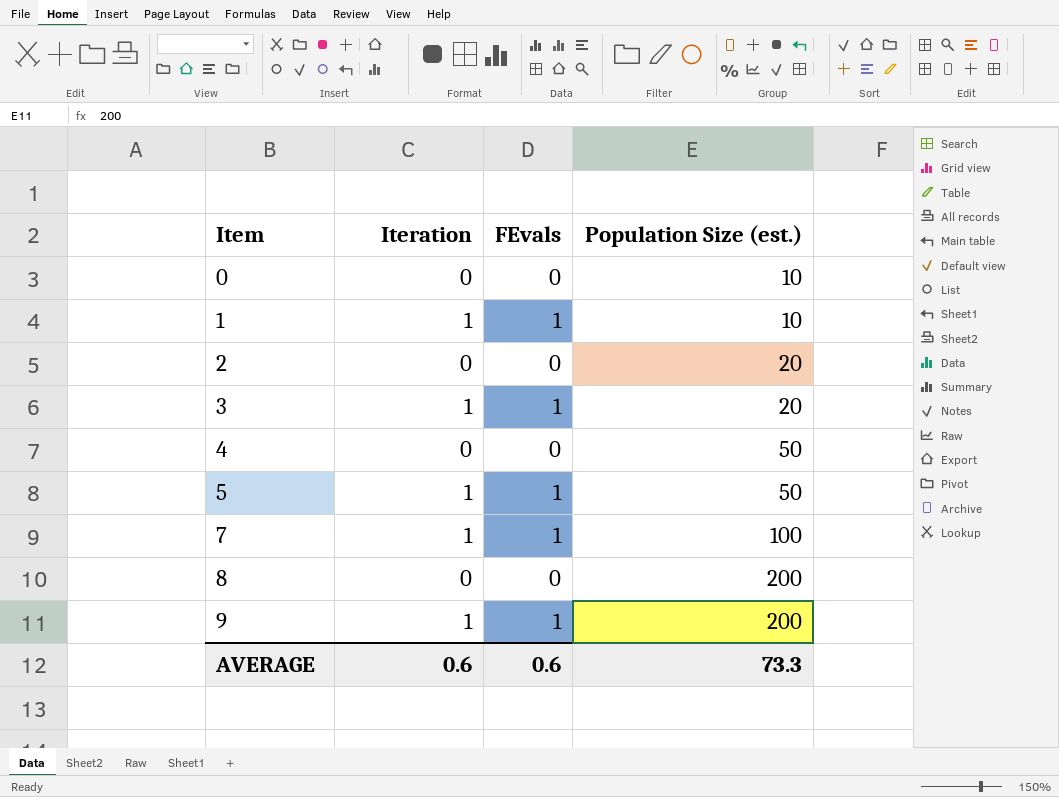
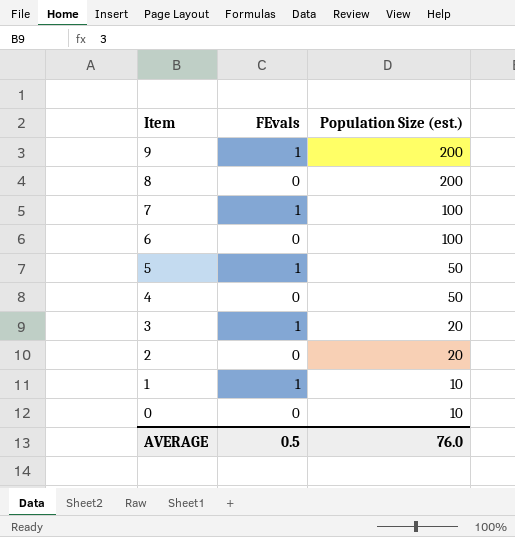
row order: Item ascending -> Item descending
column Iteration | position: 2 -> none
row 6: none -> 0 | 100
AVERAGE | FEvals: 0.6 -> 0.5
AVERAGE | Population Size (est.): 73.3 -> 76.0

